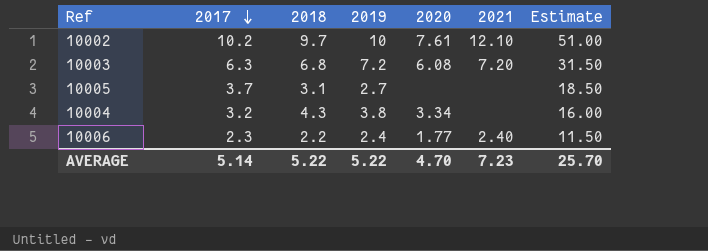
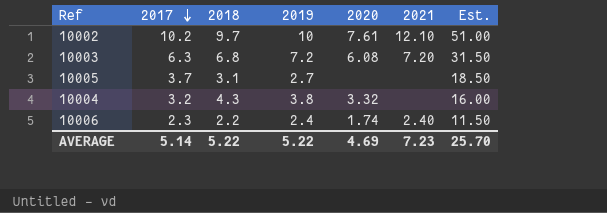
column name: Estimate -> Est.
10004 | 2020: 3.34 -> 3.32
10006 | 2020: 1.77 -> 1.74
AVERAGE | 2020: 4.70 -> 4.69

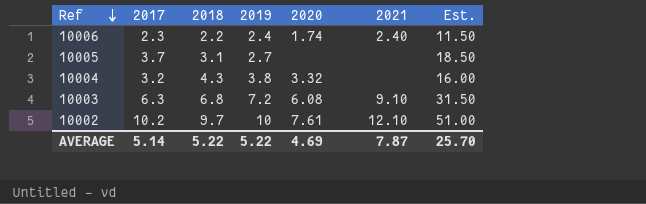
row order: 2017 descending -> Ref descending
10003 | 2021: 7.20 -> 9.10
AVERAGE | 2021: 7.23 -> 7.87

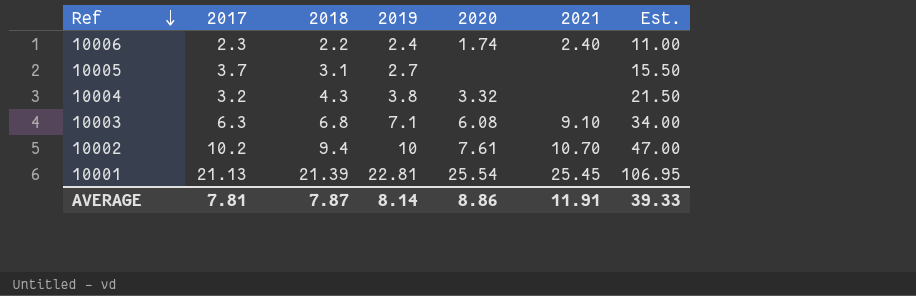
column Est. | formula: [2017] * 5 -> [2018] * 5
10003 | 2019: 7.2 -> 7.1
10002 | 2018: 9.7 -> 9.4
10002 | 2021: 12.10 -> 10.70
row 10001: none -> 21.13 | 21.39 | 22.81 | 25.54 | 25.45 | 106.95
AVERAGE | 2017: 5.14 -> 7.81
AVERAGE | 2018: 5.22 -> 7.87
AVERAGE | 2019: 5.22 -> 8.14
AVERAGE | 2020: 4.69 -> 8.86
AVERAGE | 2021: 7.87 -> 11.91
AVERAGE | Est.: 25.70 -> 39.33

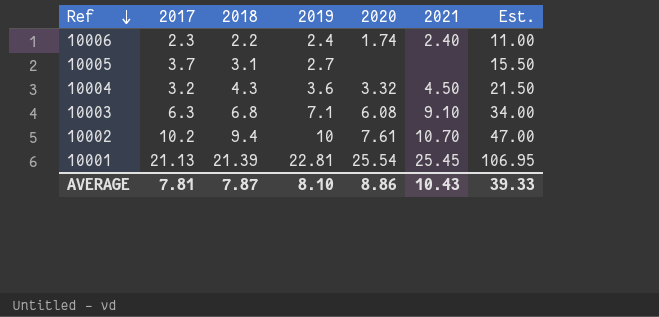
10004 | 2019: 3.8 -> 3.6
10004 | 2021: none -> 4.50
AVERAGE | 2019: 8.14 -> 8.10
AVERAGE | 2021: 11.91 -> 10.43

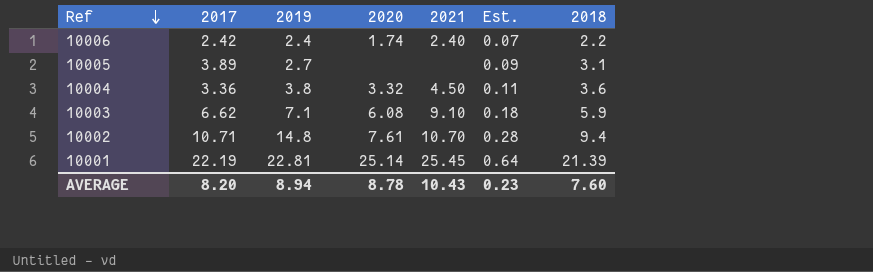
column Est. | formula: [2018] * 5 -> [2018] * 0.03
column 2018 | position: 3 -> 7
10006 | 2017: 2.3 -> 2.42
10005 | 2017: 3.7 -> 3.89
10004 | 2017: 3.2 -> 3.36
10004 | 2019: 3.6 -> 3.8
10004 | 2018: 4.3 -> 3.6
10003 | 2017: 6.3 -> 6.62
10003 | 2018: 6.8 -> 5.9
10002 | 2017: 10.2 -> 10.71
10002 | 2019: 10 -> 14.8
10001 | 2017: 21.13 -> 22.19
10001 | 2020: 25.54 -> 25.14
AVERAGE | 2017: 7.81 -> 8.20
AVERAGE | 2019: 8.10 -> 8.94
AVERAGE | 2020: 8.86 -> 8.78
AVERAGE | Est.: 39.33 -> 0.23
AVERAGE | 2018: 7.87 -> 7.60

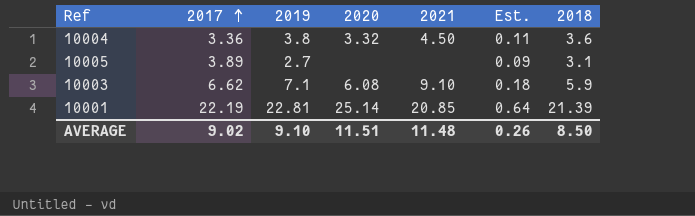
row order: Ref descending -> 2017 ascending
row 10006: 2.42 | 2.4 | 1.74 | 2.40 | 0.07 | 2.2 -> none
row 10002: 10.71 | 14.8 | 7.61 | 10.70 | 0.28 | 9.4 -> none
10001 | 2021: 25.45 -> 20.85
AVERAGE | 2017: 8.20 -> 9.02
AVERAGE | 2019: 8.94 -> 9.10
AVERAGE | 2020: 8.78 -> 11.51
AVERAGE | 2021: 10.43 -> 11.48
AVERAGE | Est.: 0.23 -> 0.26
AVERAGE | 2018: 7.60 -> 8.50

